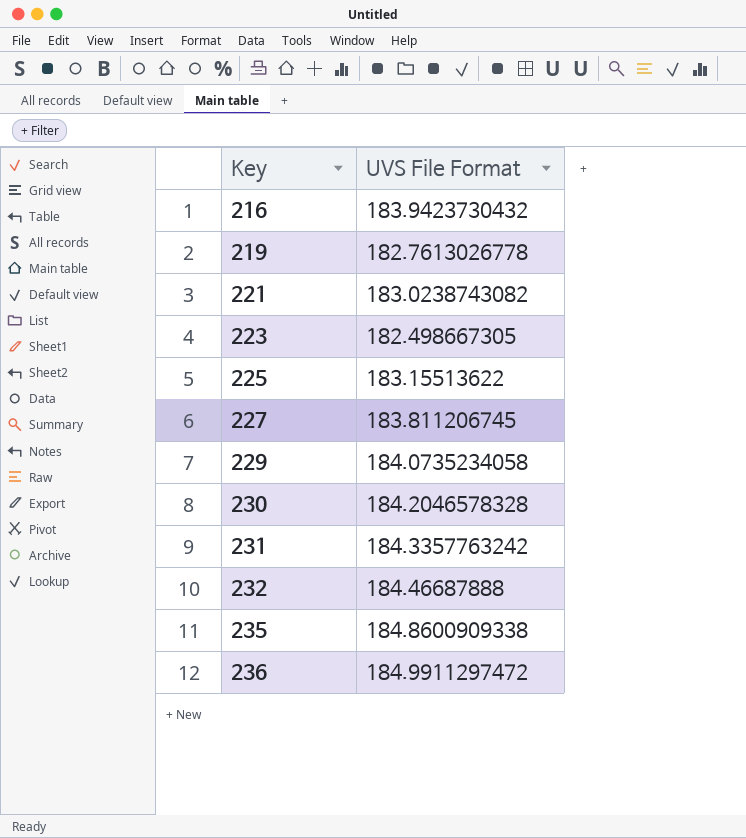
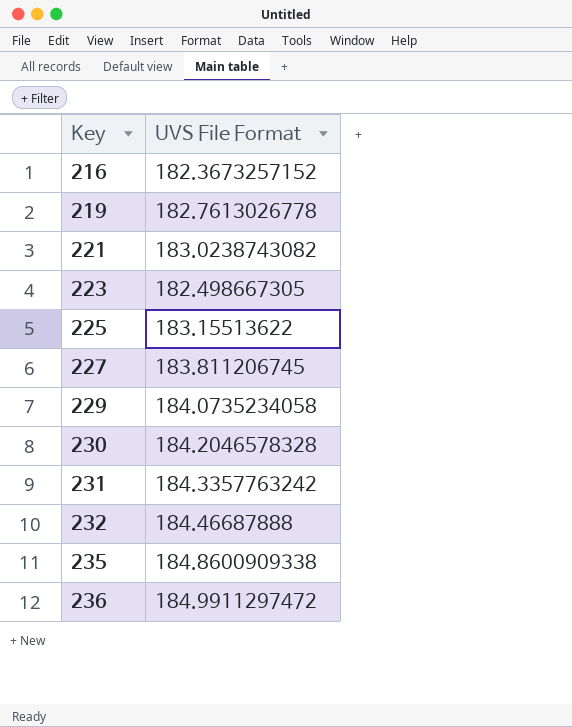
216 | UVS File Format: 183.9423730432 -> 182.3673257152

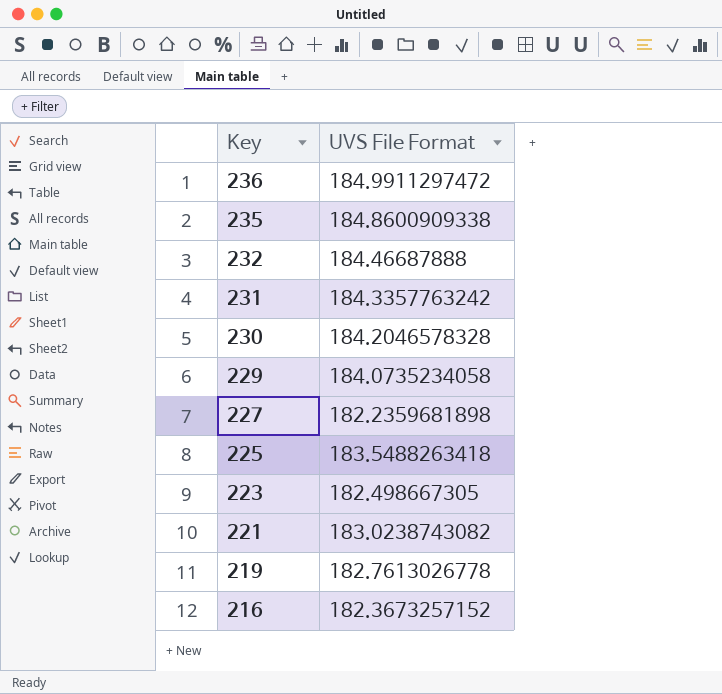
row order: Key ascending -> Key descending
227 | UVS File Format: 183.811206745 -> 182.2359681898
225 | UVS File Format: 183.15513622 -> 183.5488263418

